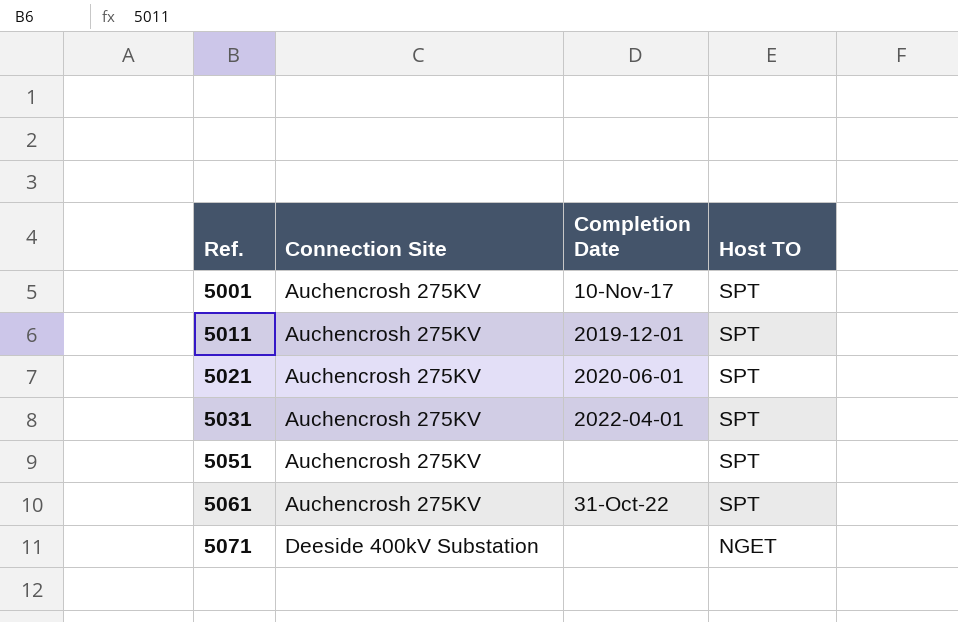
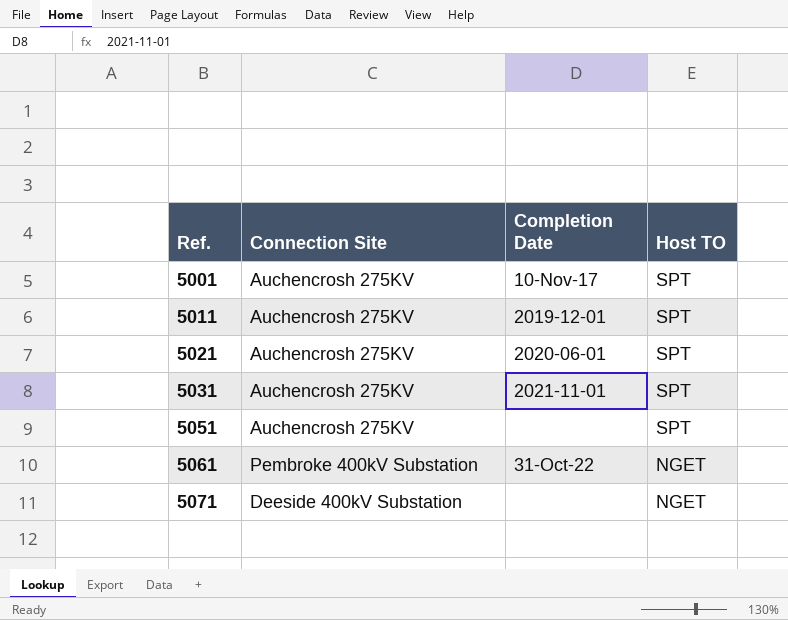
5031 | Completion Date: 2022-04-01 -> 2021-11-01
5061 | Connection Site: Auchencrosh 275KV -> Pembroke 400kV Substation
5061 | Host TO: SPT -> NGET

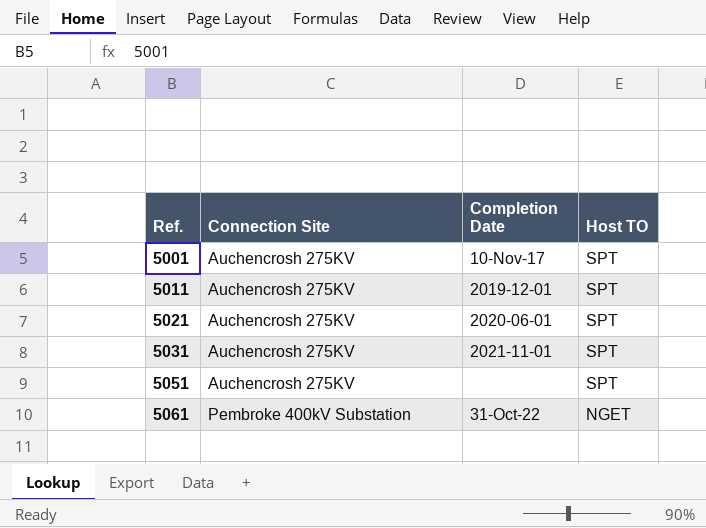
row 5071: Deeside 400kV Substation | none | NGET -> none

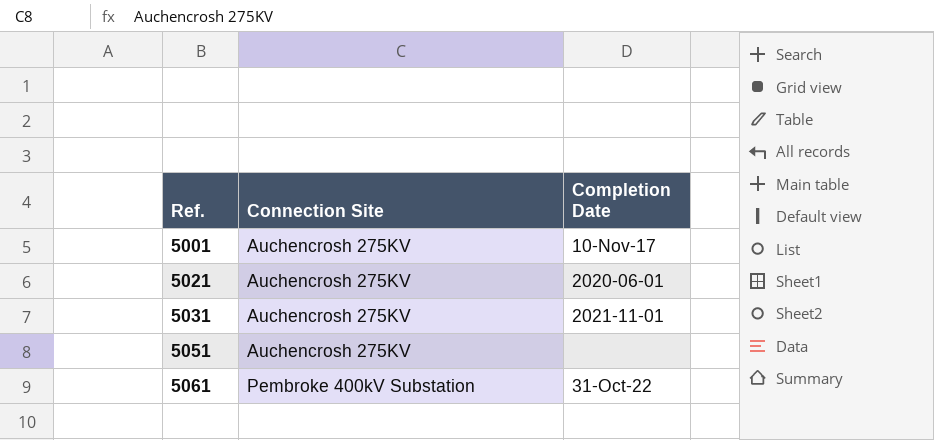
column Host TO | position: 4 -> none
row 5011: Auchencrosh 275KV | 2019-12-01 | SPT -> none

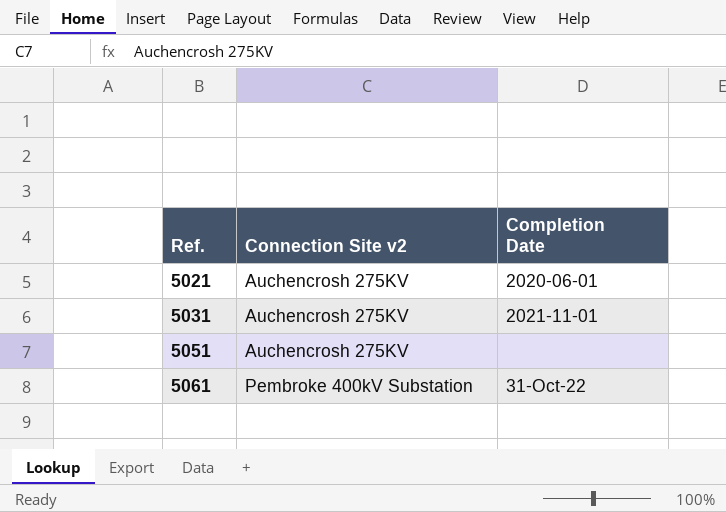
column name: Connection Site -> Connection Site v2
row 5001: Auchencrosh 275KV | 10-Nov-17 -> none

